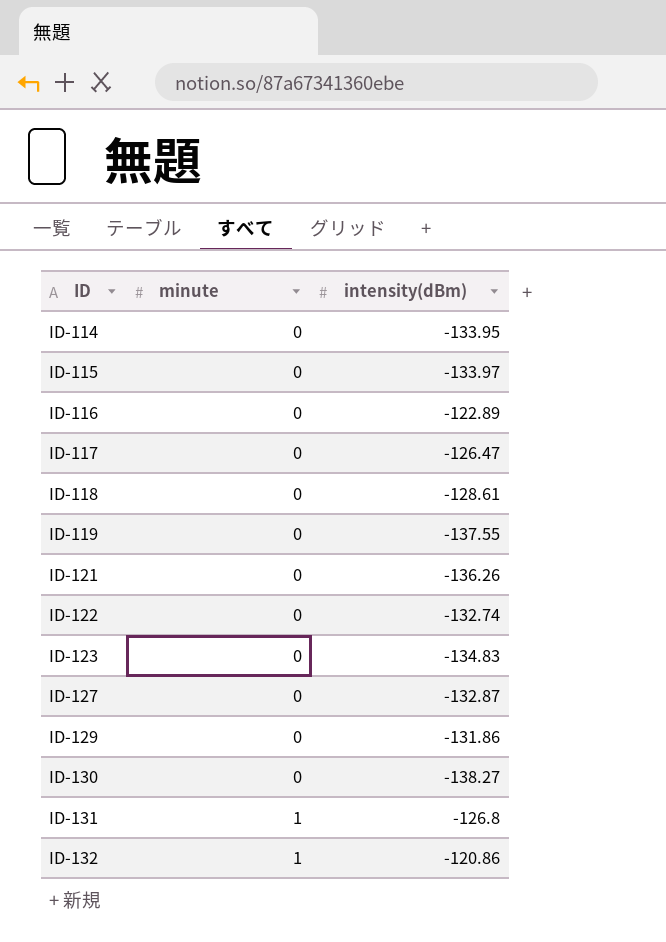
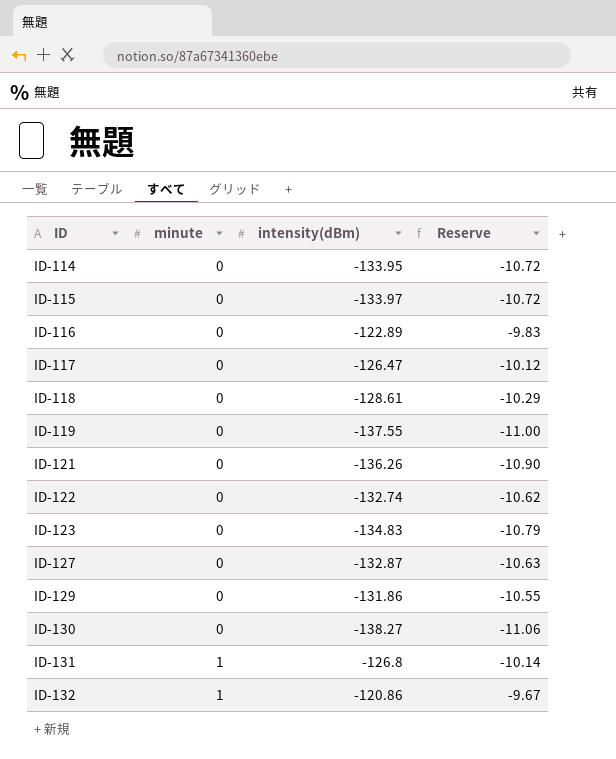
column Reserve | formula: none -> [intensity(dBm)] * 0.08

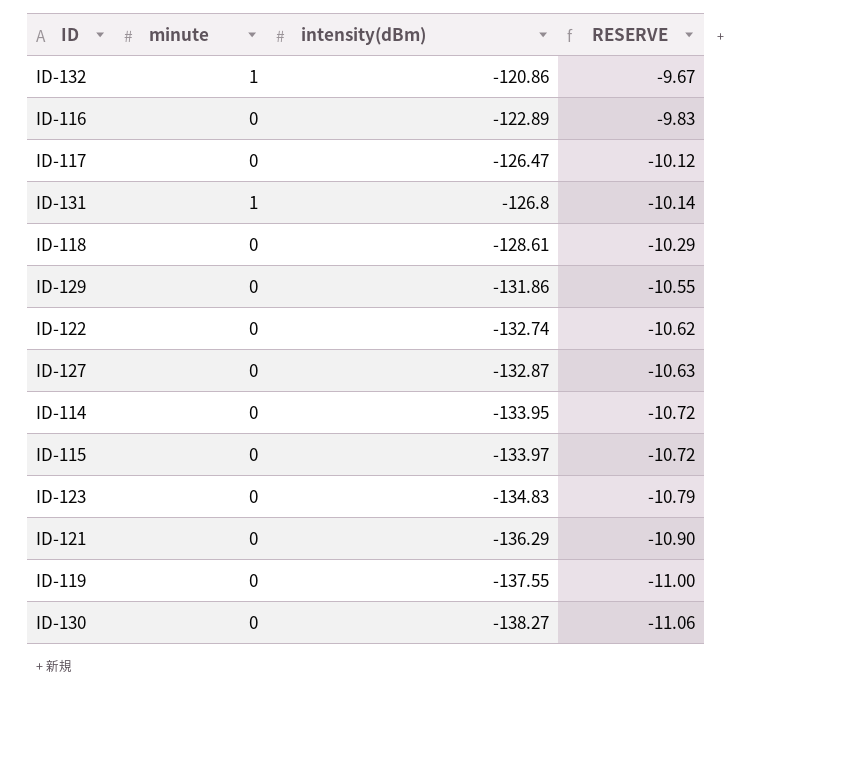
row order: ID ascending -> intensity(dBm) descending
column name: Reserve -> RESERVE
ID-121 | intensity(dBm): -136.26 -> -136.29

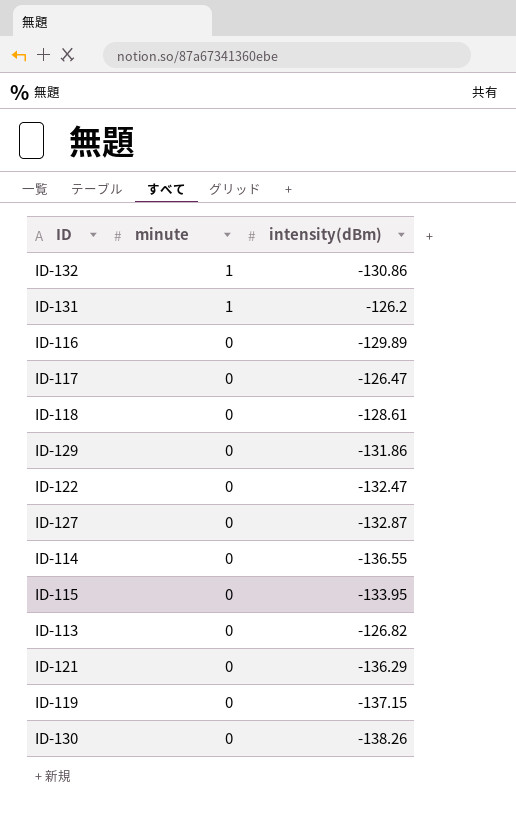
row order: intensity(dBm) descending -> minute descending
column RESERVE | formula: [intensity(dBm)] * 0.08 -> none
row ID-123: 0 | -134.83 | -10.79 -> none
ID-132 | intensity(dBm): -120.86 -> -130.86
ID-131 | intensity(dBm): -126.8 -> -126.2
ID-116 | intensity(dBm): -122.89 -> -129.89
ID-122 | intensity(dBm): -132.74 -> -132.47
ID-114 | intensity(dBm): -133.95 -> -136.55
ID-115 | intensity(dBm): -133.97 -> -133.95
row ID-113: none -> 0 | -126.82
ID-119 | intensity(dBm): -137.55 -> -137.15
ID-130 | intensity(dBm): -138.27 -> -138.26

